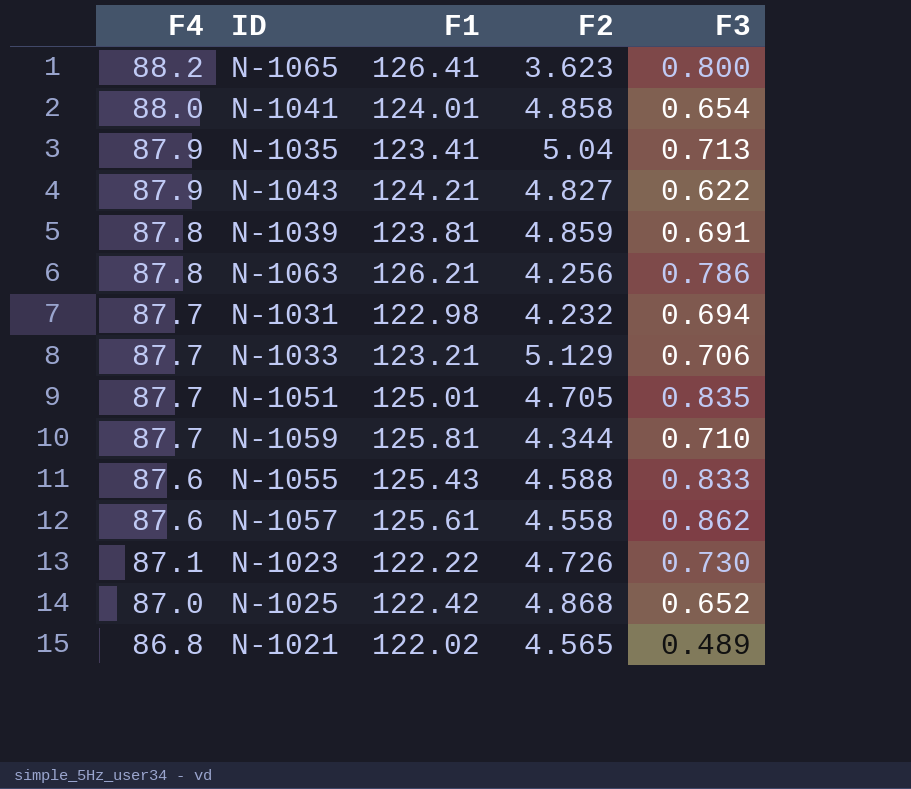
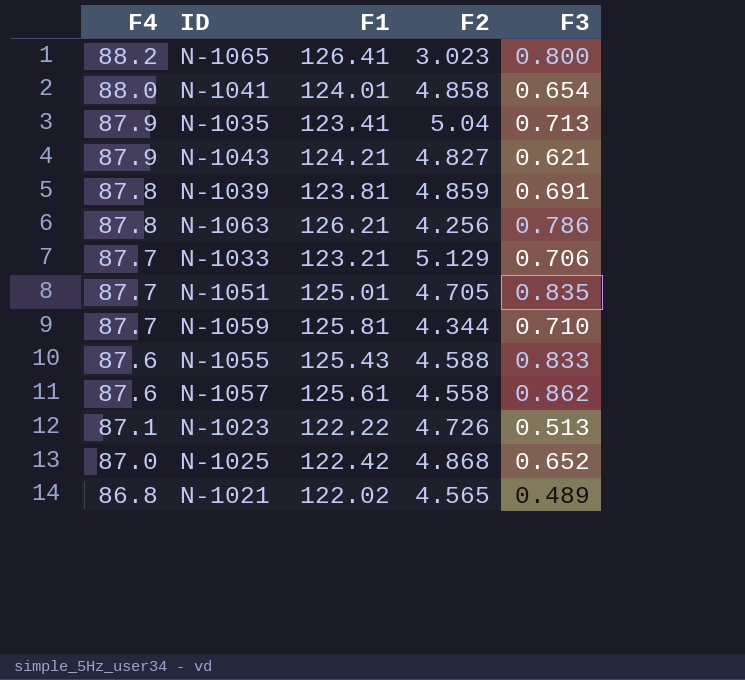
row N-1031: 87.7 | 122.98 | 4.232 | 0.694 -> none
N-1065 | F2: 3.623 -> 3.023
N-1043 | F3: 0.622 -> 0.621
N-1023 | F3: 0.730 -> 0.513

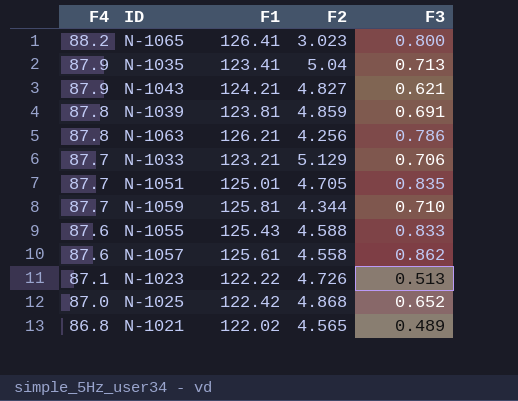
row N-1041: 88.0 | 124.01 | 4.858 | 0.654 -> none

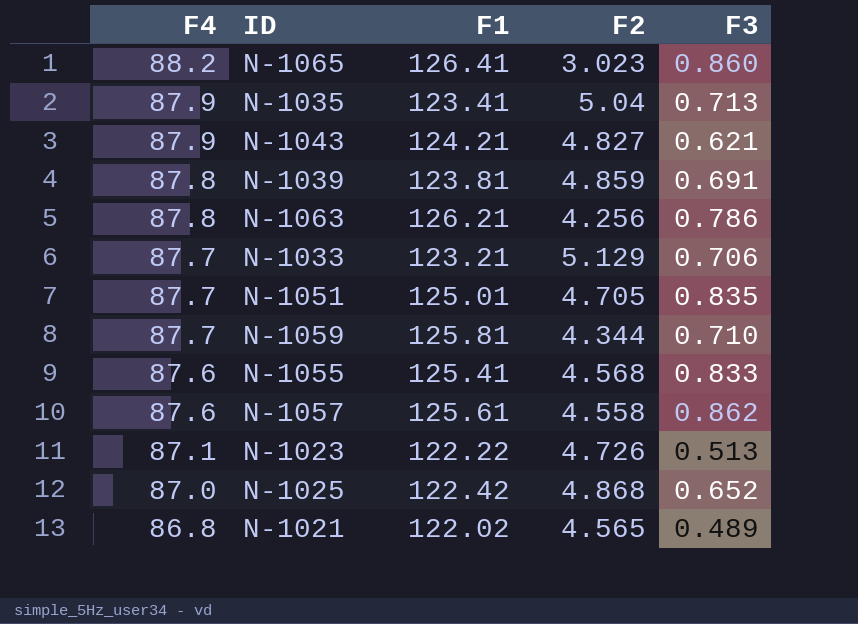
N-1065 | F3: 0.800 -> 0.860
N-1055 | F1: 125.43 -> 125.41
N-1055 | F2: 4.588 -> 4.568

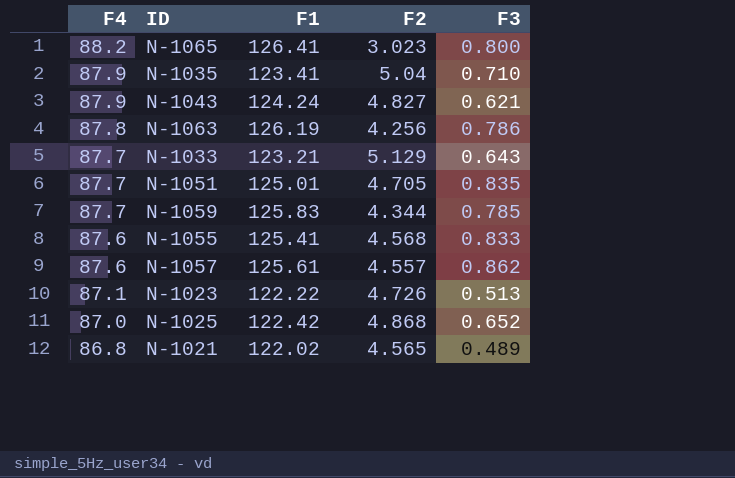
row N-1039: 87.8 | 123.81 | 4.859 | 0.691 -> none
N-1065 | F3: 0.860 -> 0.800
N-1035 | F3: 0.713 -> 0.710
N-1043 | F1: 124.21 -> 124.24
N-1063 | F1: 126.21 -> 126.19
N-1033 | F3: 0.706 -> 0.643
N-1059 | F1: 125.81 -> 125.83
N-1059 | F3: 0.710 -> 0.785
N-1057 | F2: 4.558 -> 4.557

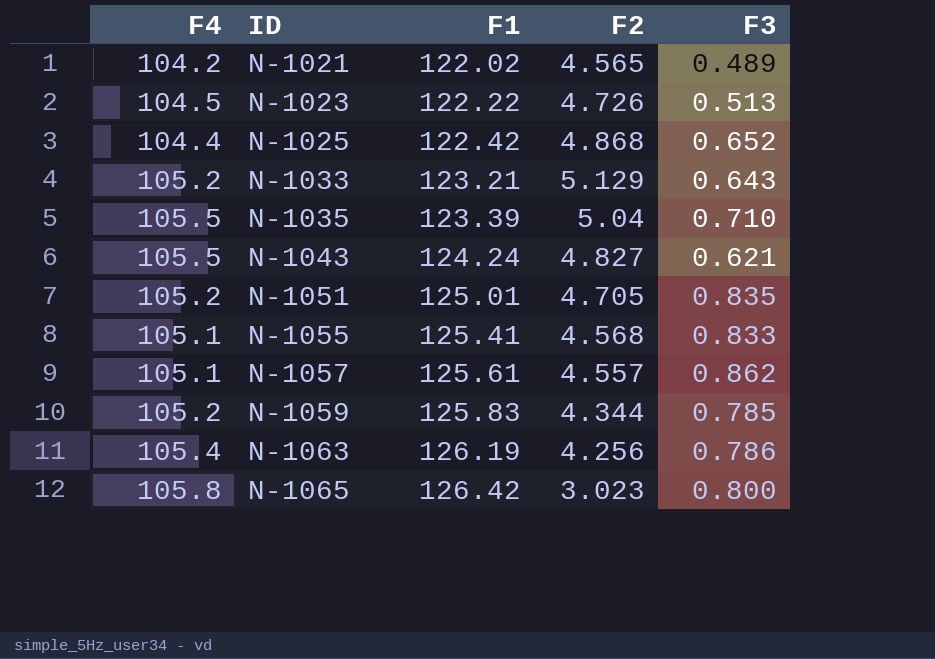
row order: F4 descending -> ID ascending
N-1021 | F4: 86.8 -> 104.2
N-1023 | F4: 87.1 -> 104.5
N-1025 | F4: 87.0 -> 104.4
N-1033 | F4: 87.7 -> 105.2
N-1035 | F4: 87.9 -> 105.5
N-1035 | F1: 123.41 -> 123.39
N-1043 | F4: 87.9 -> 105.5
N-1051 | F4: 87.7 -> 105.2
N-1055 | F4: 87.6 -> 105.1
N-1057 | F4: 87.6 -> 105.1
N-1059 | F4: 87.7 -> 105.2
N-1063 | F4: 87.8 -> 105.4
N-1065 | F4: 88.2 -> 105.8
N-1065 | F1: 126.41 -> 126.42

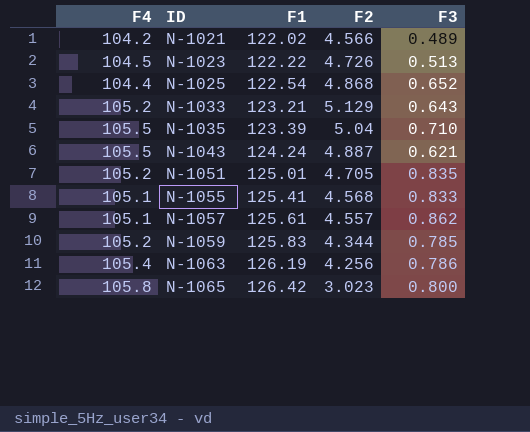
N-1021 | F2: 4.565 -> 4.566
N-1025 | F1: 122.42 -> 122.54
N-1043 | F2: 4.827 -> 4.887

